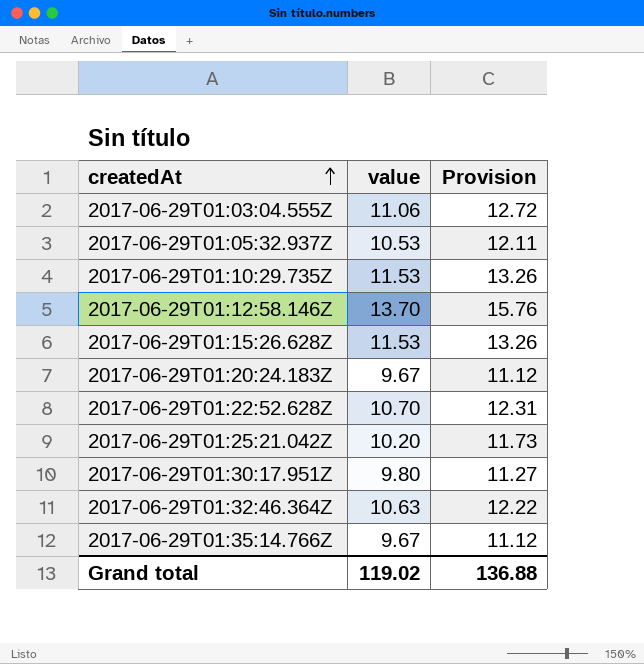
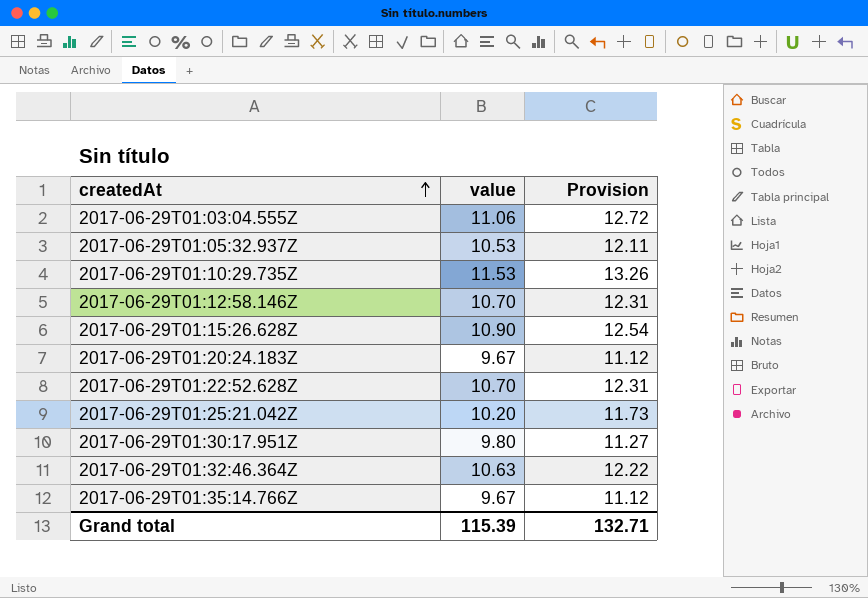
2017-06-29T01:12:58.146Z | value: 13.70 -> 10.70
2017-06-29T01:12:58.146Z | Provision: 15.76 -> 12.31
2017-06-29T01:15:26.628Z | value: 11.53 -> 10.90
2017-06-29T01:15:26.628Z | Provision: 13.26 -> 12.54
Grand total | value: 119.02 -> 115.39
Grand total | Provision: 136.88 -> 132.71

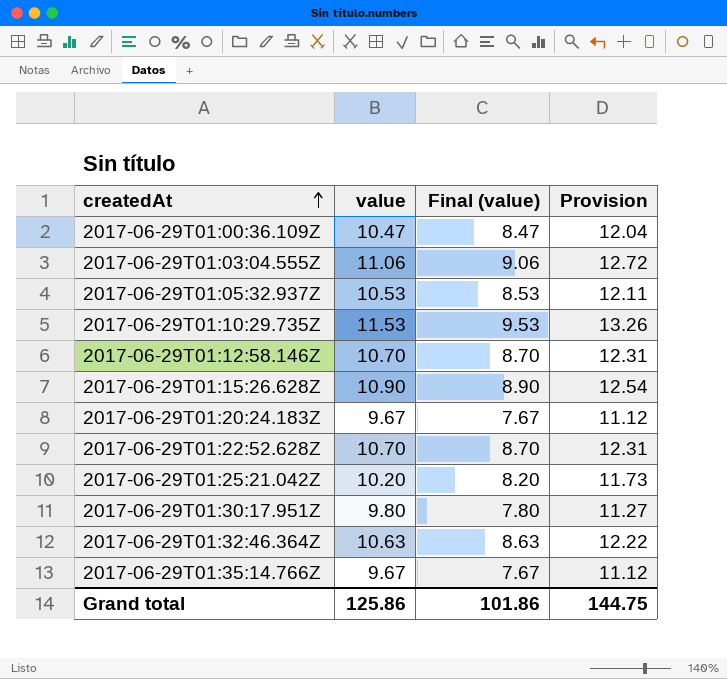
column Final (value) | formula: none -> [value] - 2
row 2017-06-29T01:00:36.109Z: none -> 10.47 | 8.47 | 12.04
Grand total | value: 115.39 -> 125.86
Grand total | Provision: 132.71 -> 144.75

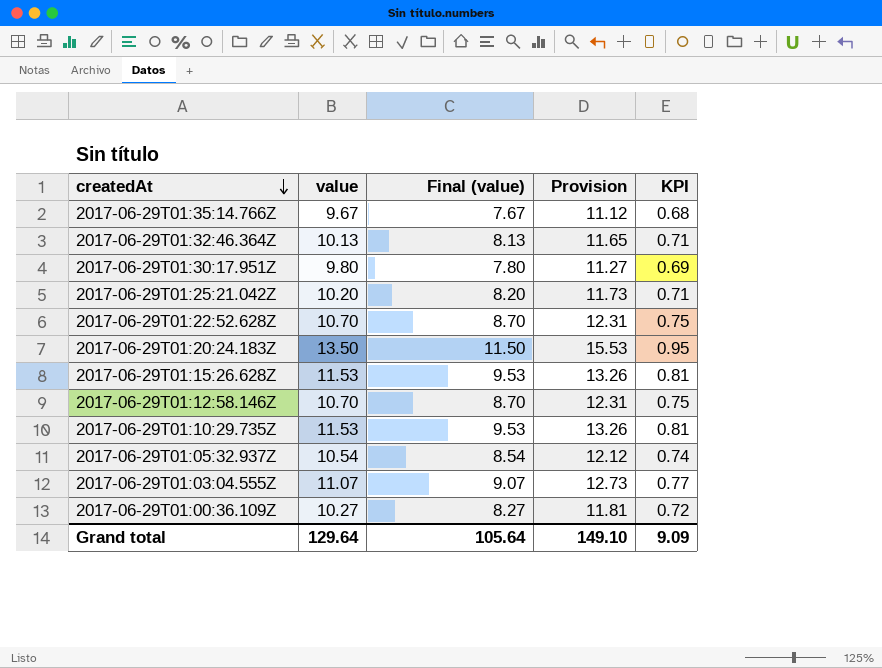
row order: createdAt ascending -> createdAt descending
column KPI | formula: none -> [value] * 0.07
2017-06-29T01:32:46.364Z | value: 10.63 -> 10.13
2017-06-29T01:32:46.364Z | Final (value): 8.63 -> 8.13
2017-06-29T01:32:46.364Z | Provision: 12.22 -> 11.65
2017-06-29T01:20:24.183Z | value: 9.67 -> 13.50
2017-06-29T01:20:24.183Z | Final (value): 7.67 -> 11.50
2017-06-29T01:20:24.183Z | Provision: 11.12 -> 15.53
2017-06-29T01:15:26.628Z | value: 10.90 -> 11.53
2017-06-29T01:15:26.628Z | Final (value): 8.90 -> 9.53
2017-06-29T01:15:26.628Z | Provision: 12.54 -> 13.26
2017-06-29T01:05:32.937Z | value: 10.53 -> 10.54
2017-06-29T01:05:32.937Z | Final (value): 8.53 -> 8.54
2017-06-29T01:05:32.937Z | Provision: 12.11 -> 12.12
2017-06-29T01:03:04.555Z | value: 11.06 -> 11.07
2017-06-29T01:03:04.555Z | Final (value): 9.06 -> 9.07
2017-06-29T01:03:04.555Z | Provision: 12.72 -> 12.73
2017-06-29T01:00:36.109Z | value: 10.47 -> 10.27
2017-06-29T01:00:36.109Z | Final (value): 8.47 -> 8.27
2017-06-29T01:00:36.109Z | Provision: 12.04 -> 11.81
Grand total | value: 125.86 -> 129.64
Grand total | Final (value): 101.86 -> 105.64
Grand total | Provision: 144.75 -> 149.10

